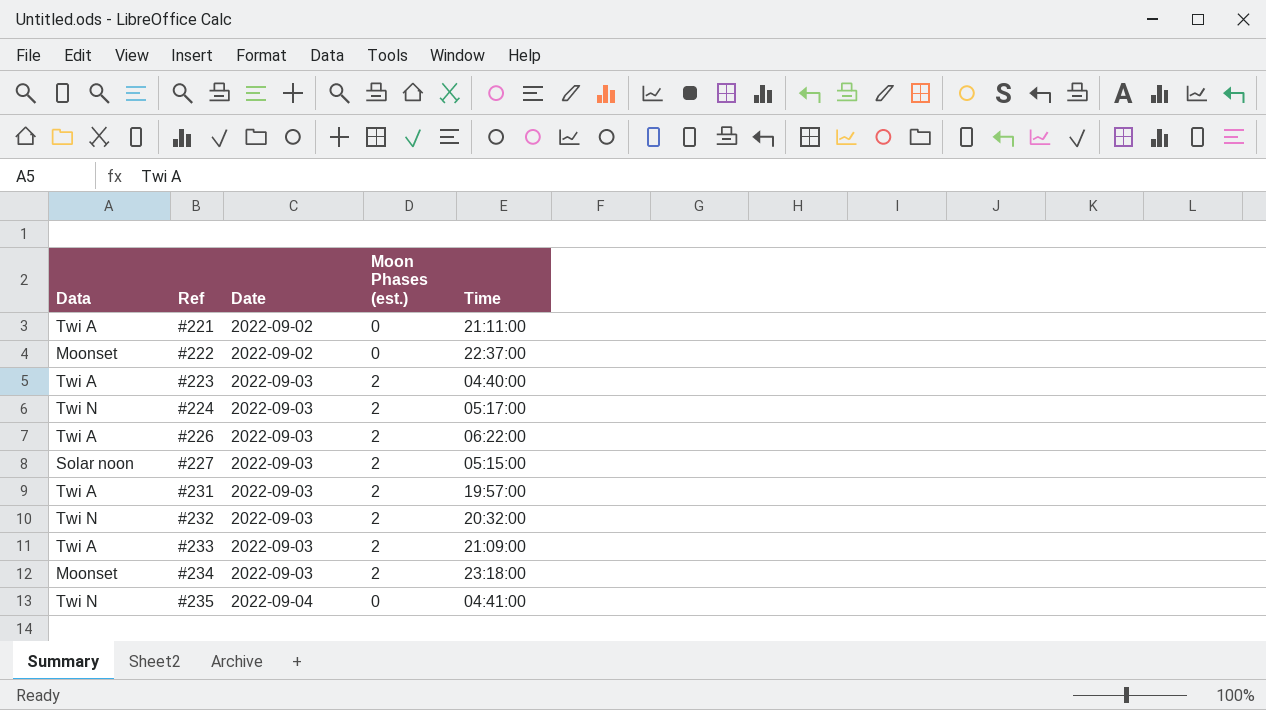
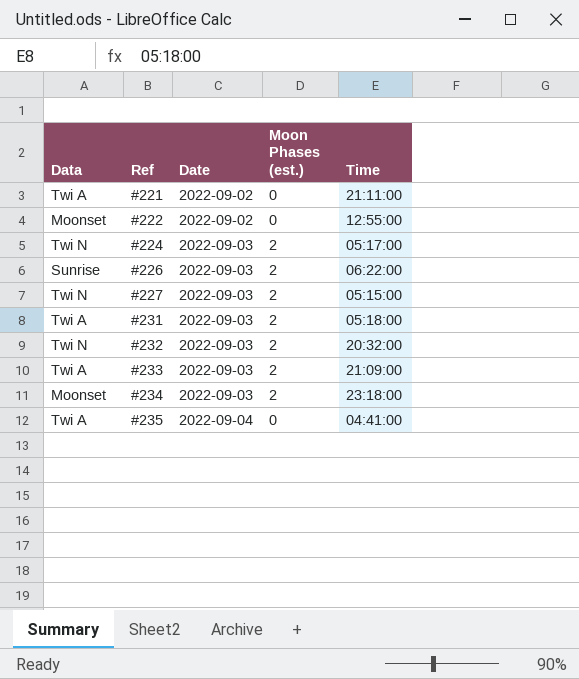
row #223: Twi A | 2022-09-03 | 2 | 04:40:00 -> none
#222 | Time: 22:37:00 -> 12:55:00
#226 | Data: Twi A -> Sunrise
#227 | Data: Solar noon -> Twi N
#231 | Time: 19:57:00 -> 05:18:00
#235 | Data: Twi N -> Twi A

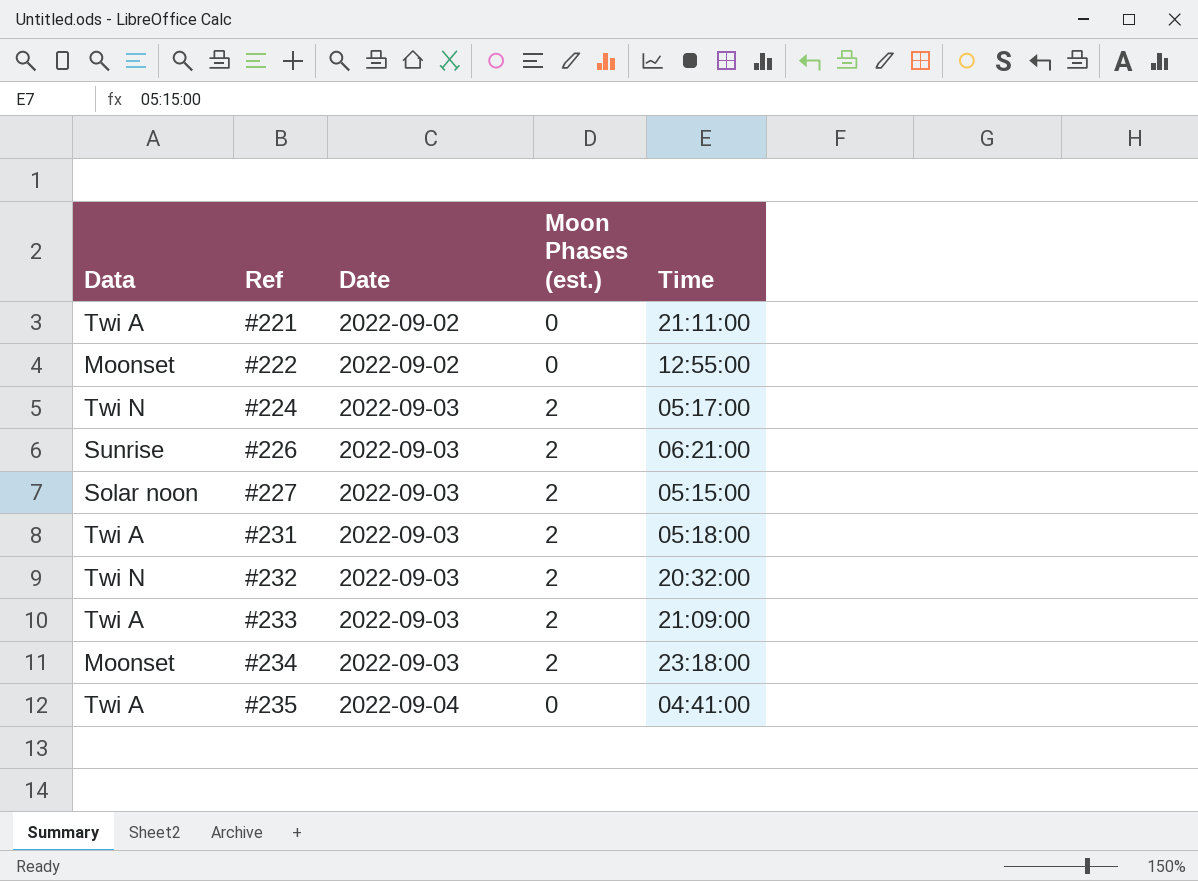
#226 | Time: 06:22:00 -> 06:21:00
#227 | Data: Twi N -> Solar noon

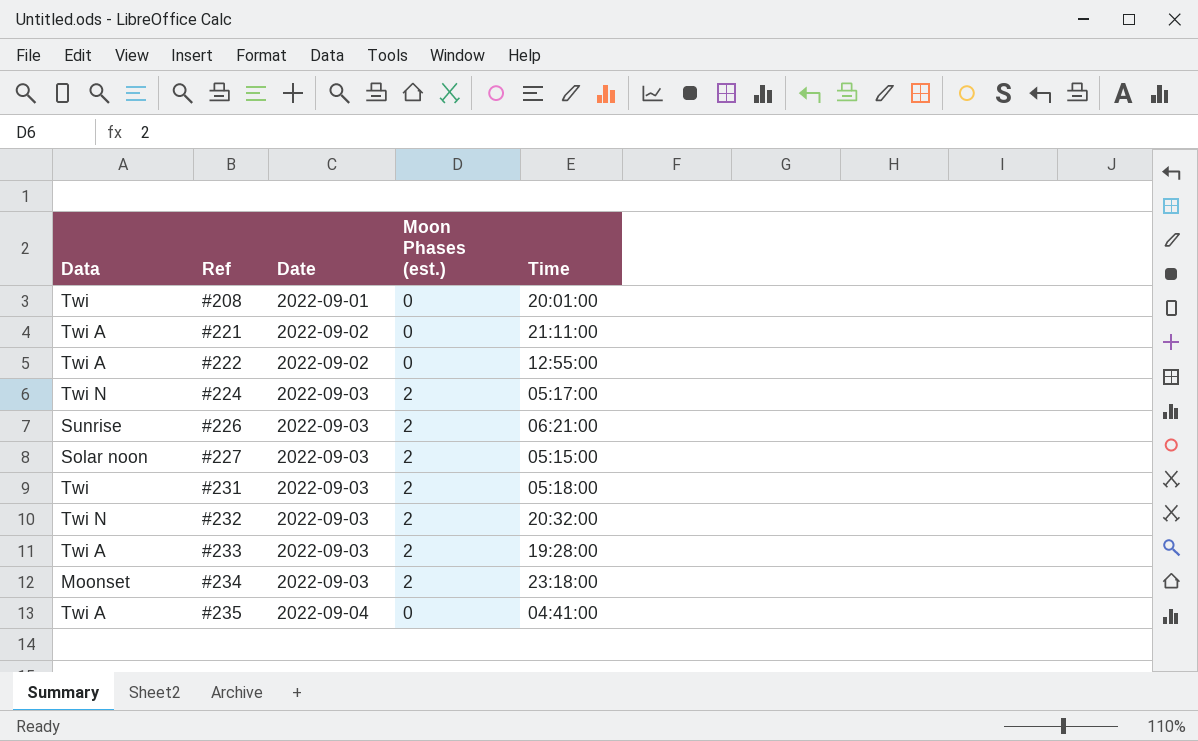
row #208: none -> Twi | 2022-09-01 | 0 | 20:01:00
#222 | Data: Moonset -> Twi A
#231 | Data: Twi A -> Twi
#233 | Time: 21:09:00 -> 19:28:00

